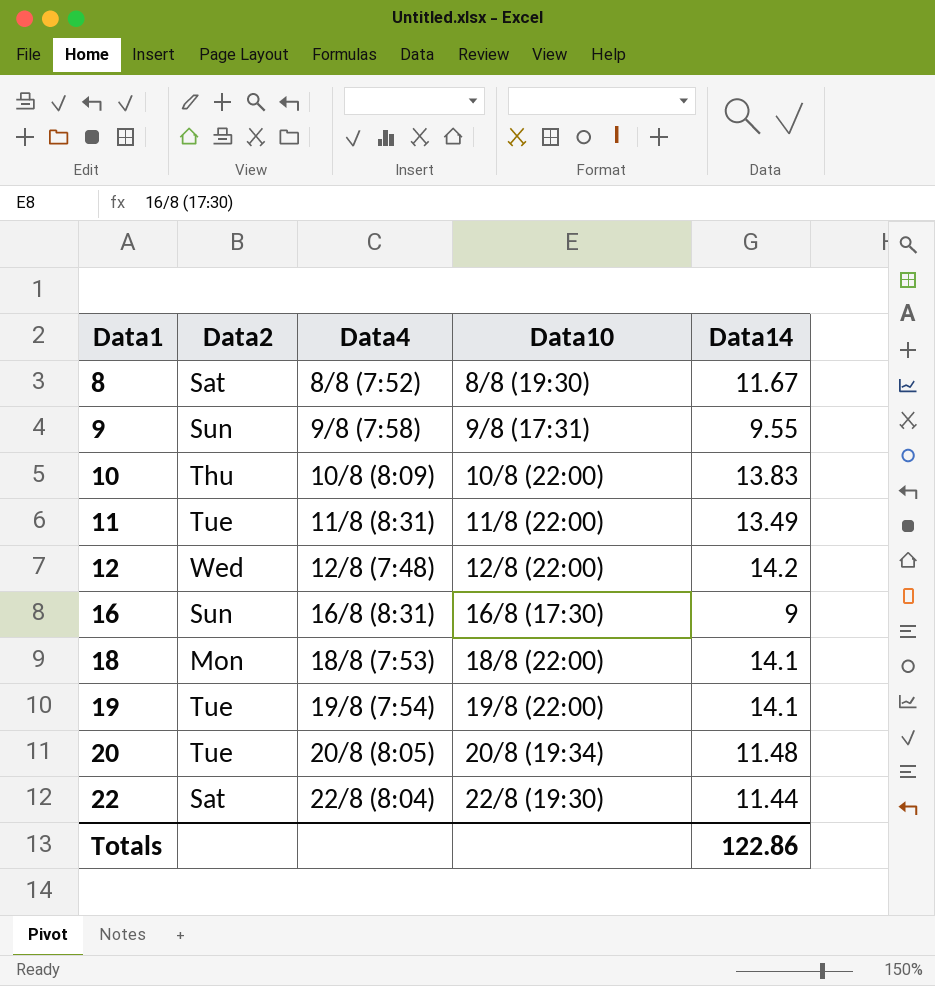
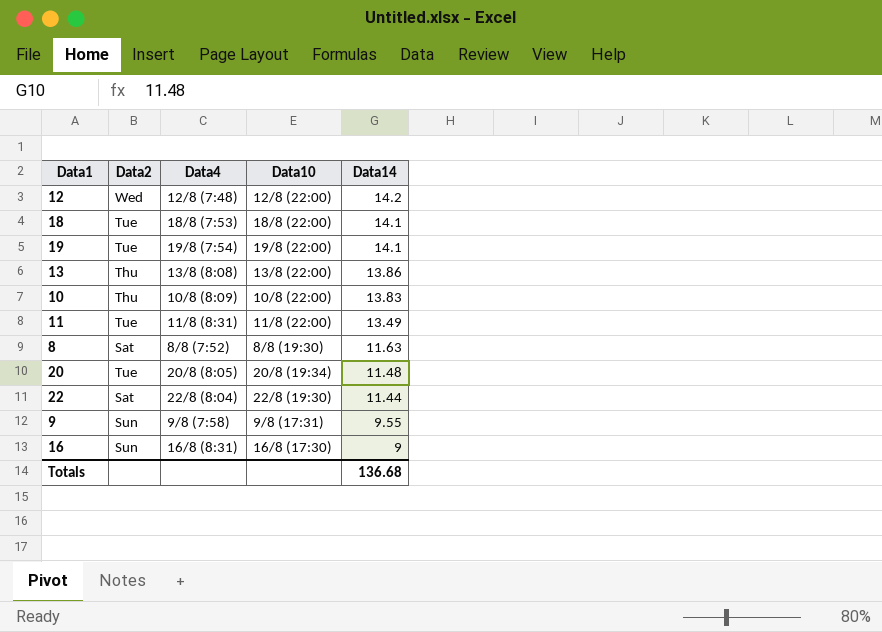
row order: Data1 ascending -> Data14 descending
18 | Data2: Mon -> Tue
row 13: none -> Thu | 13/8 (8:08) | 13/8 (22:00) | 13.86
8 | Data14: 11.67 -> 11.63
Totals | Data14: 122.86 -> 136.68

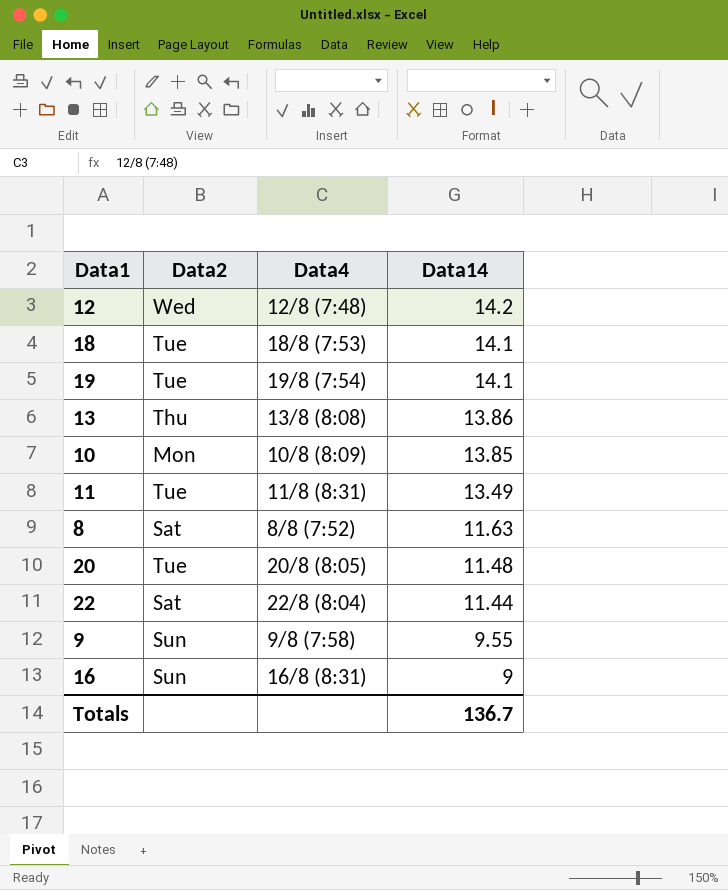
column Data10 | position: 4 -> none
10 | Data2: Thu -> Mon
10 | Data14: 13.83 -> 13.85
Totals | Data14: 136.68 -> 136.7

